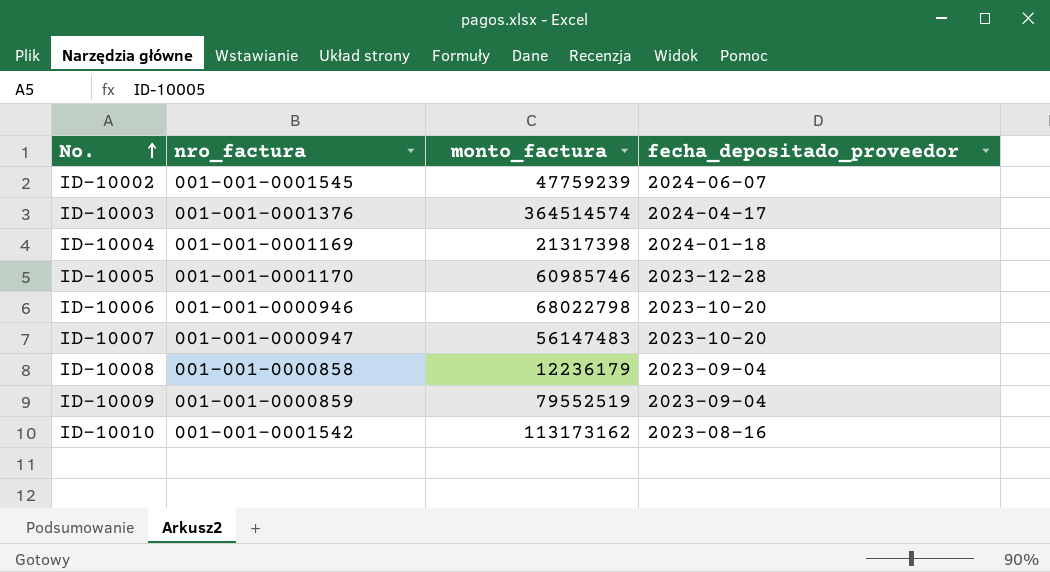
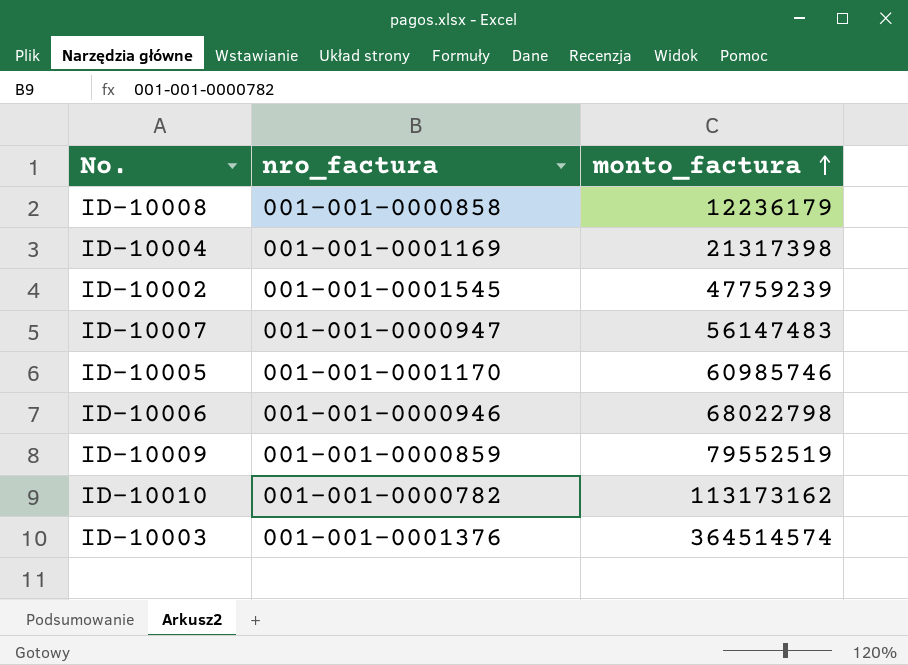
row order: No. ascending -> monto_factura ascending
column fecha_depositado_proveedor | position: 4 -> none
ID-10010 | nro_factura: 001-001-0001542 -> 001-001-0000782

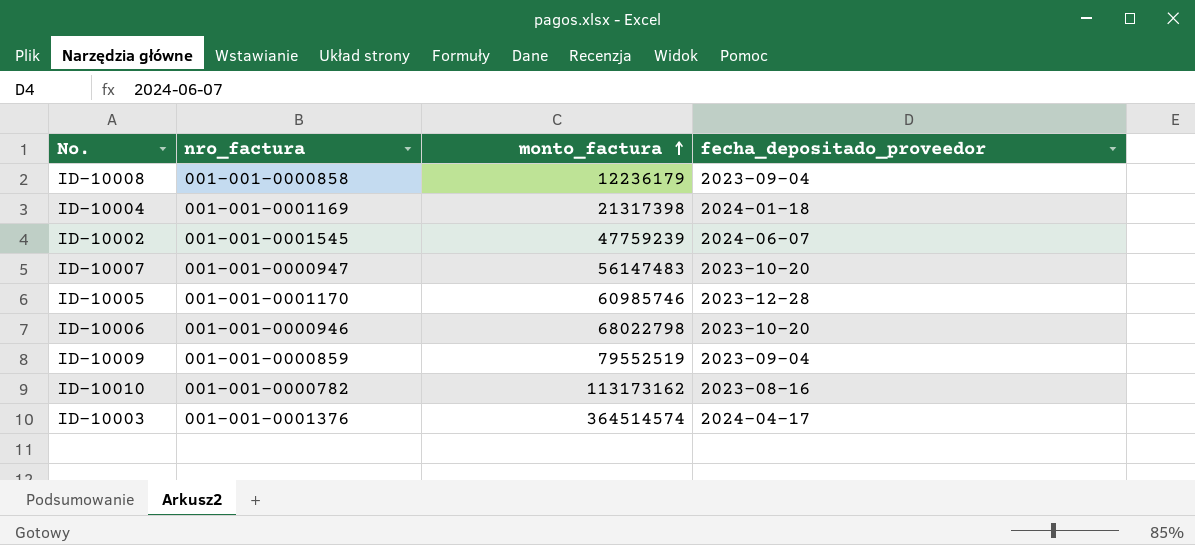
column fecha_depositado_proveedor | position: none -> 4

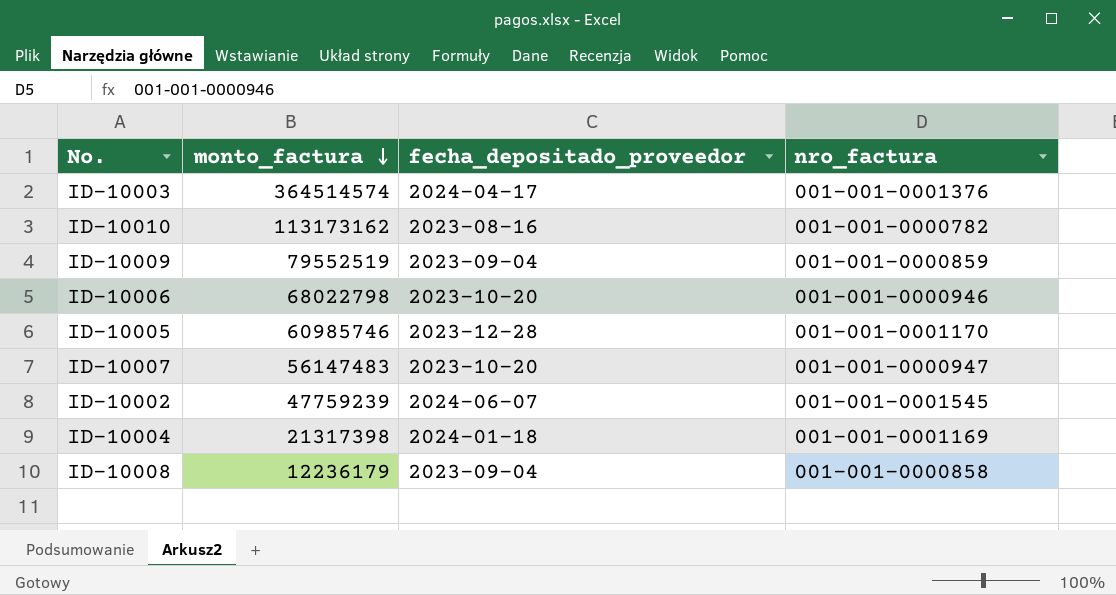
row order: monto_factura ascending -> monto_factura descending
column nro_factura | position: 2 -> 4

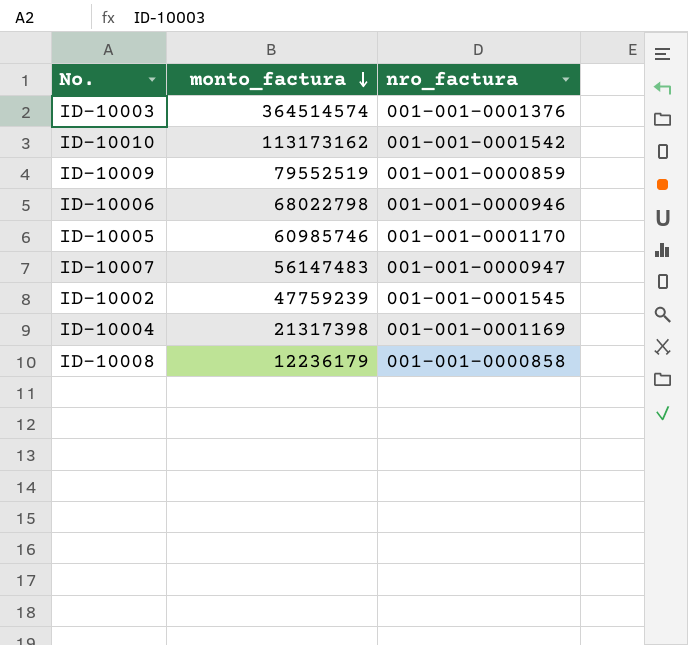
column fecha_depositado_proveedor | position: 3 -> none
ID-10010 | nro_factura: 001-001-0000782 -> 001-001-0001542

